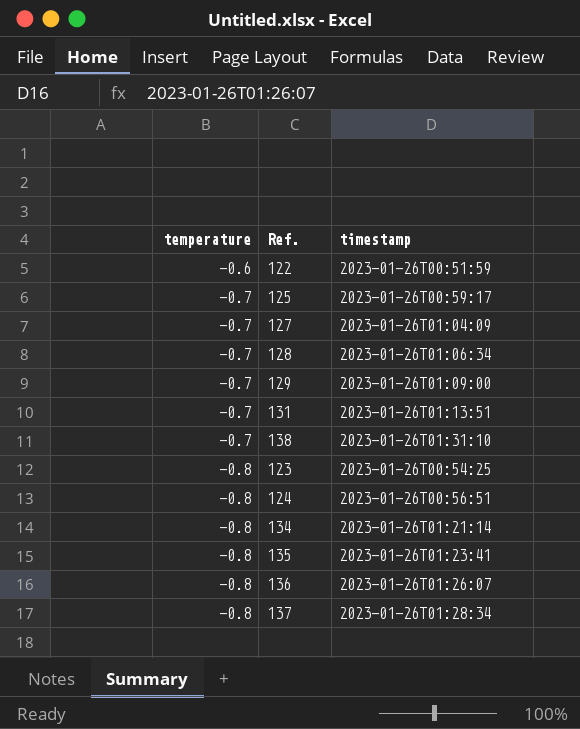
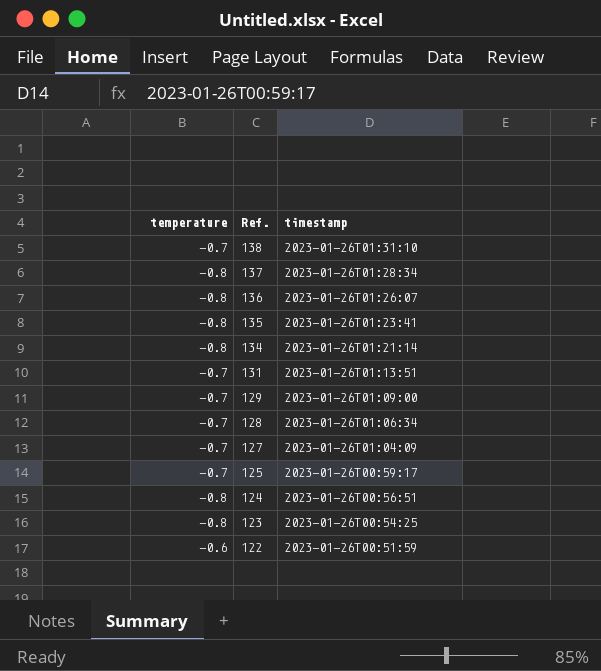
row order: temperature descending -> Ref. descending

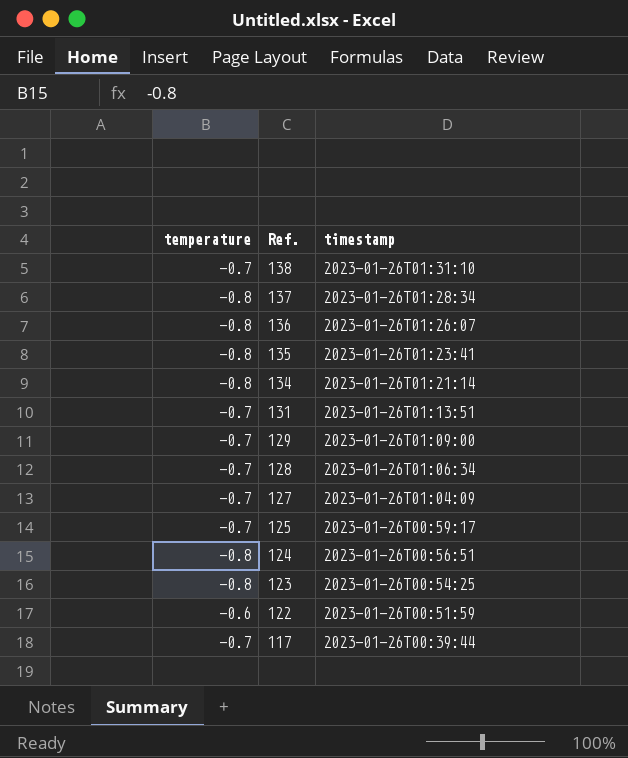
row 117: none -> -0.7 | 2023-01-26T00:39:44

